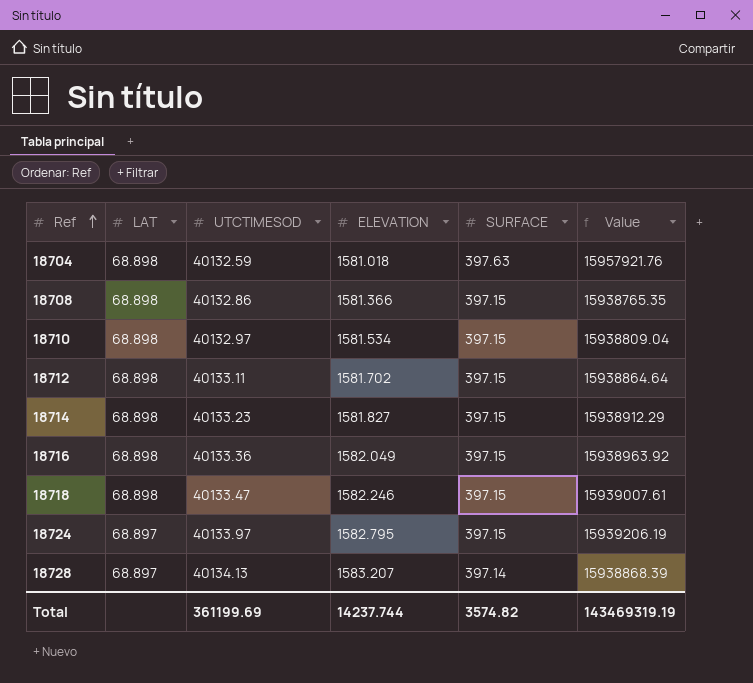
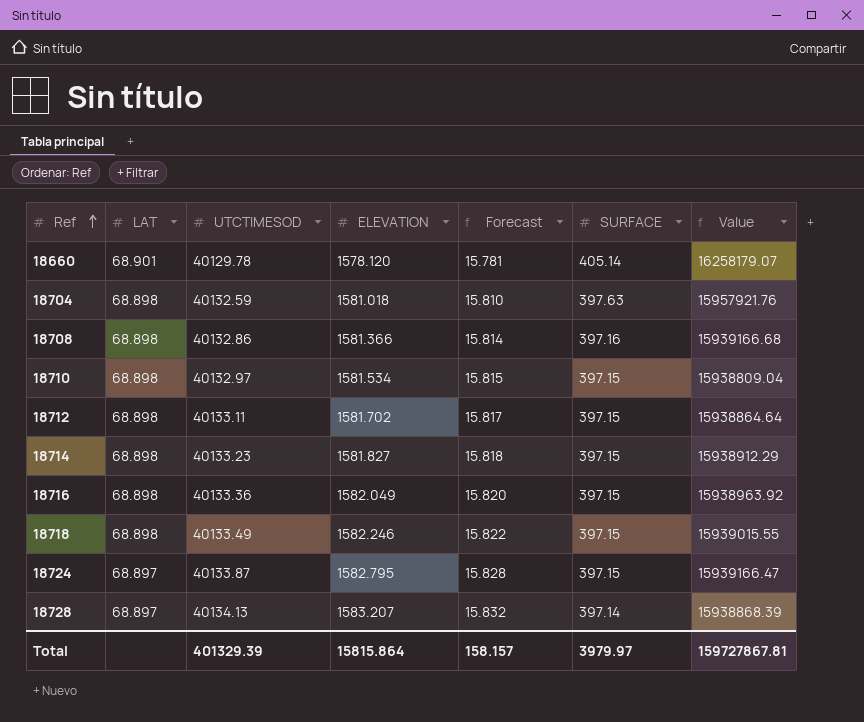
column Forecast | formula: none -> [ELEVATION] * 0.01
row 18660: none -> 68.901 | 40129.78 | 1578.120 | 15.781 | 405.14 | 16258179.07
18708 | SURFACE: 397.15 -> 397.16
18708 | Value: 15938765.35 -> 15939166.68
18718 | UTCTIMESOD: 40133.47 -> 40133.49
18718 | Value: 15939007.61 -> 15939015.55
18724 | UTCTIMESOD: 40133.97 -> 40133.87
18724 | Value: 15939206.19 -> 15939166.47
Total | UTCTIMESOD: 361199.69 -> 401329.39
Total | ELEVATION: 14237.744 -> 15815.864
Total | SURFACE: 3574.82 -> 3979.97
Total | Value: 143469319.19 -> 159727867.81

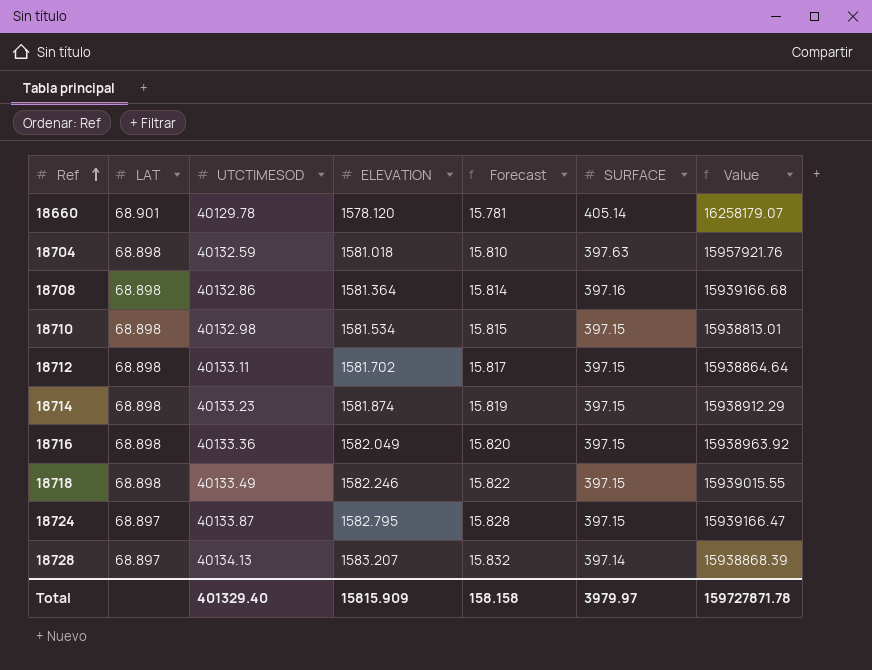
18708 | ELEVATION: 1581.366 -> 1581.364
18710 | UTCTIMESOD: 40132.97 -> 40132.98
18710 | Value: 15938809.04 -> 15938813.01
18714 | ELEVATION: 1581.827 -> 1581.874
18714 | Forecast: 15.818 -> 15.819
Total | UTCTIMESOD: 401329.39 -> 401329.40
Total | ELEVATION: 15815.864 -> 15815.909
Total | Forecast: 158.157 -> 158.158
Total | Value: 159727867.81 -> 159727871.78

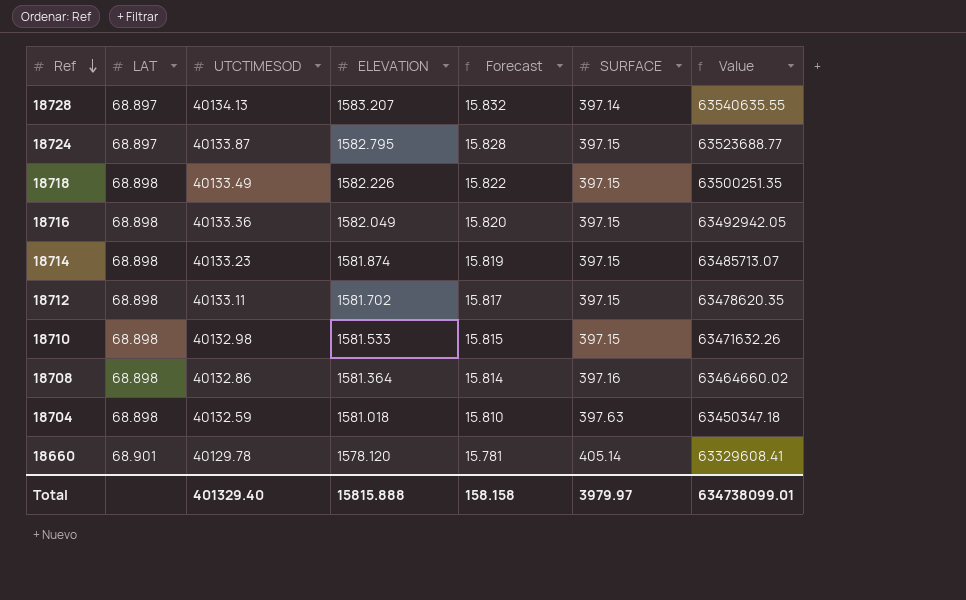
row order: Ref ascending -> Ref descending
column Value | formula: [UTCTIMESOD] * [SURFACE] -> [UTCTIMESOD] * [ELEVATION]
18718 | ELEVATION: 1582.246 -> 1582.226
18710 | ELEVATION: 1581.534 -> 1581.533
Total | ELEVATION: 15815.909 -> 15815.888
Total | Value: 159727871.78 -> 634738099.01

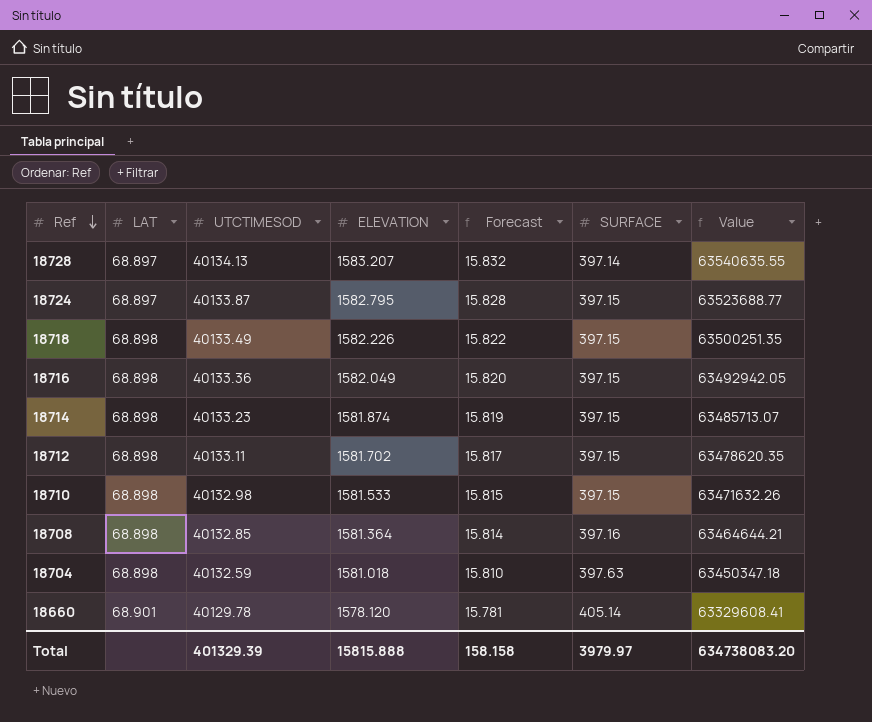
18708 | UTCTIMESOD: 40132.86 -> 40132.85
18708 | Value: 63464660.02 -> 63464644.21
Total | UTCTIMESOD: 401329.40 -> 401329.39
Total | Value: 634738099.01 -> 634738083.20

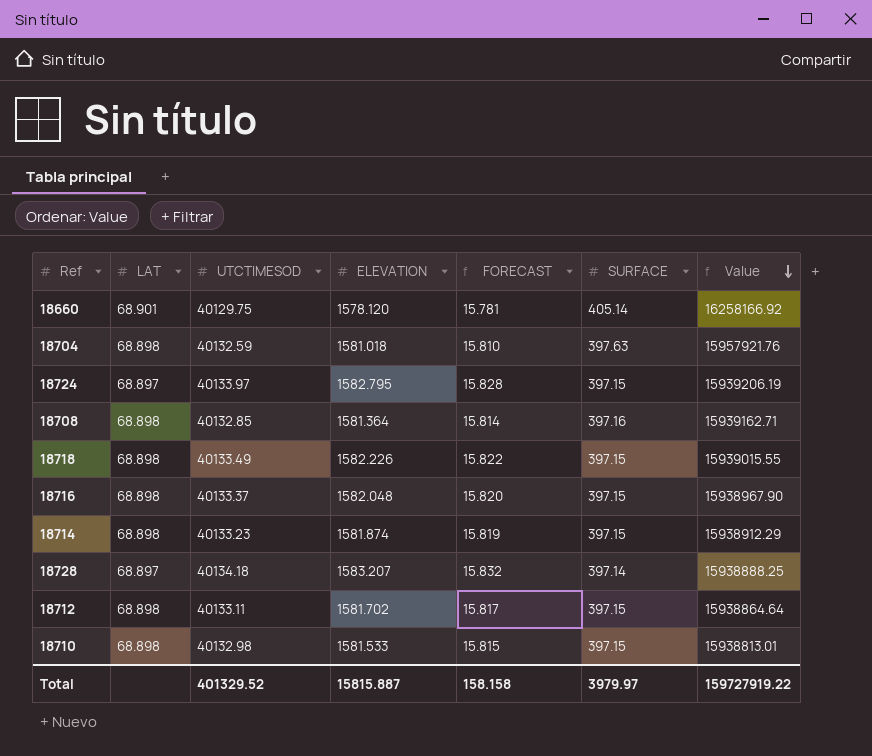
row order: Ref descending -> Value descending
column name: Forecast -> FORECAST
column Value | formula: [UTCTIMESOD] * [ELEVATION] -> [UTCTIMESOD] * [SURFACE]
18660 | UTCTIMESOD: 40129.78 -> 40129.75
18724 | UTCTIMESOD: 40133.87 -> 40133.97
18716 | UTCTIMESOD: 40133.36 -> 40133.37
18716 | ELEVATION: 1582.049 -> 1582.048
18728 | UTCTIMESOD: 40134.13 -> 40134.18
Total | UTCTIMESOD: 401329.39 -> 401329.52
Total | ELEVATION: 15815.888 -> 15815.887
Total | Value: 634738083.20 -> 159727919.22

